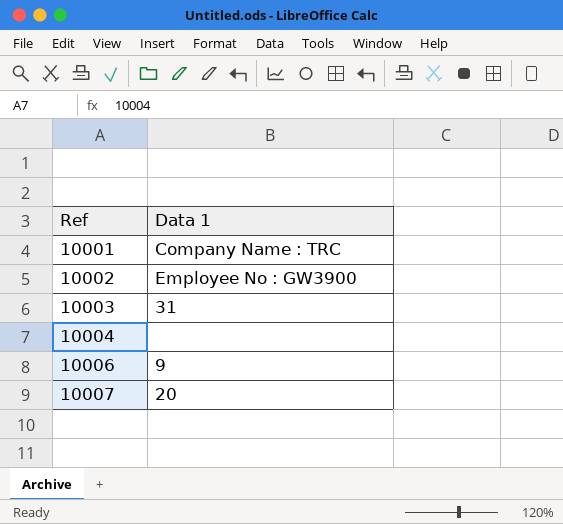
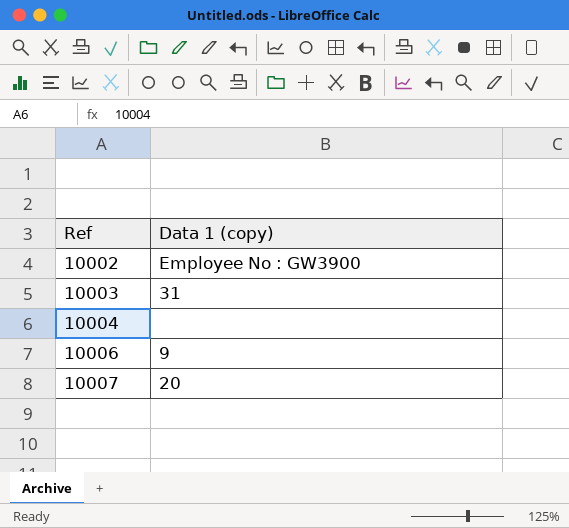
column name: Data 1 -> Data 1 (copy)
row 10001: Company Name : TRC -> none

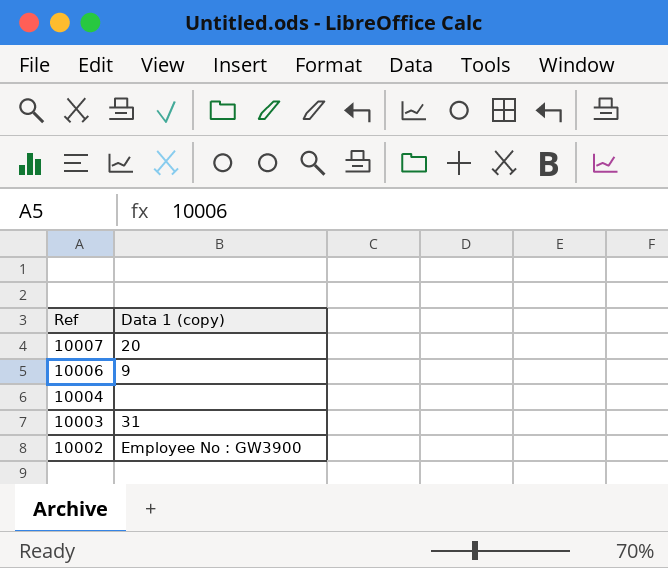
row order: Ref ascending -> Ref descending

